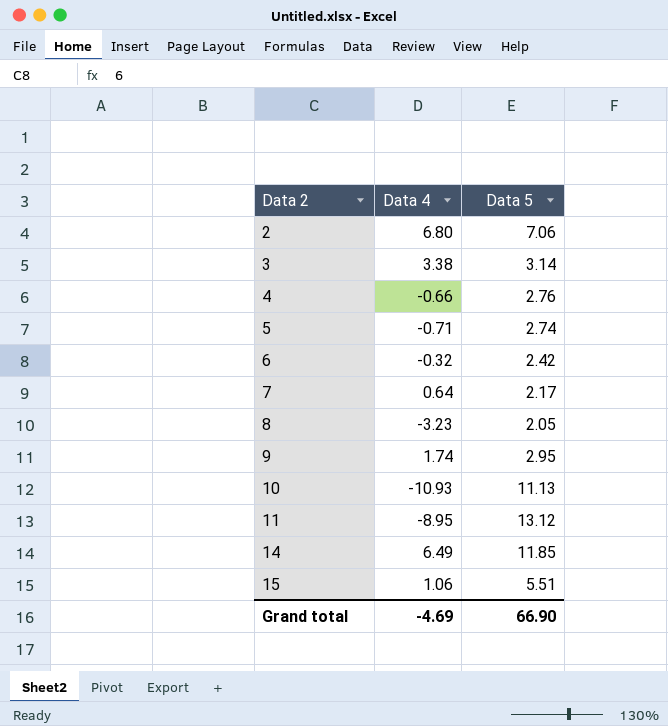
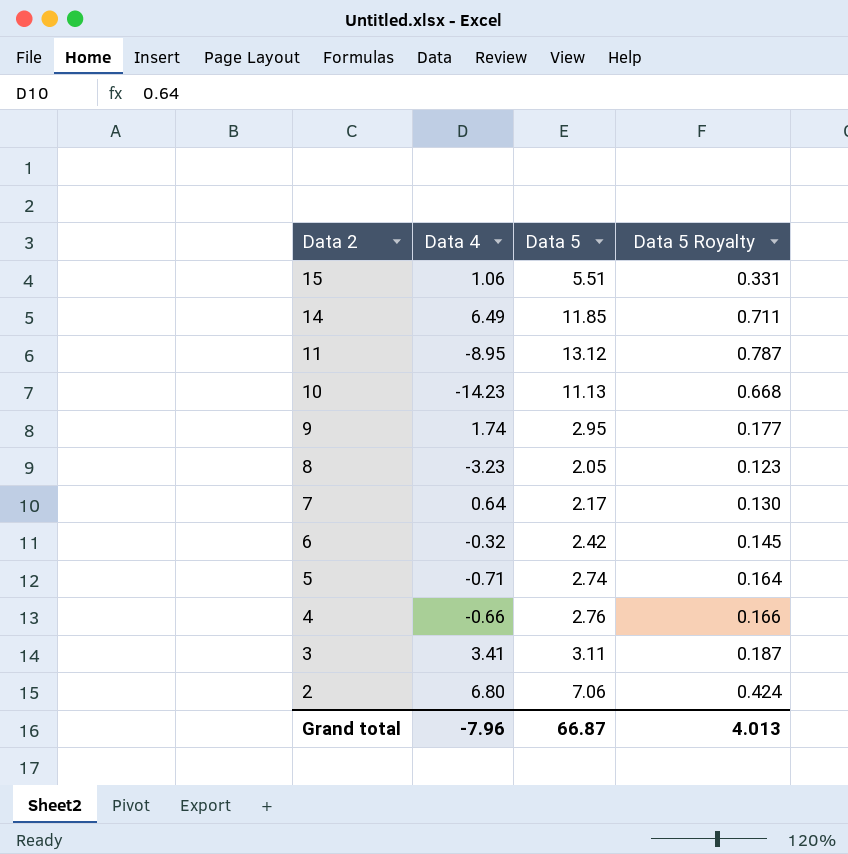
row order: Data 2 ascending -> Data 2 descending
column Data 5 Royalty | formula: none -> [Data 5] * 0.06
10 | Data 4: -10.93 -> -14.23
3 | Data 4: 3.38 -> 3.41
3 | Data 5: 3.14 -> 3.11
Grand total | Data 4: -4.69 -> -7.96
Grand total | Data 5: 66.90 -> 66.87

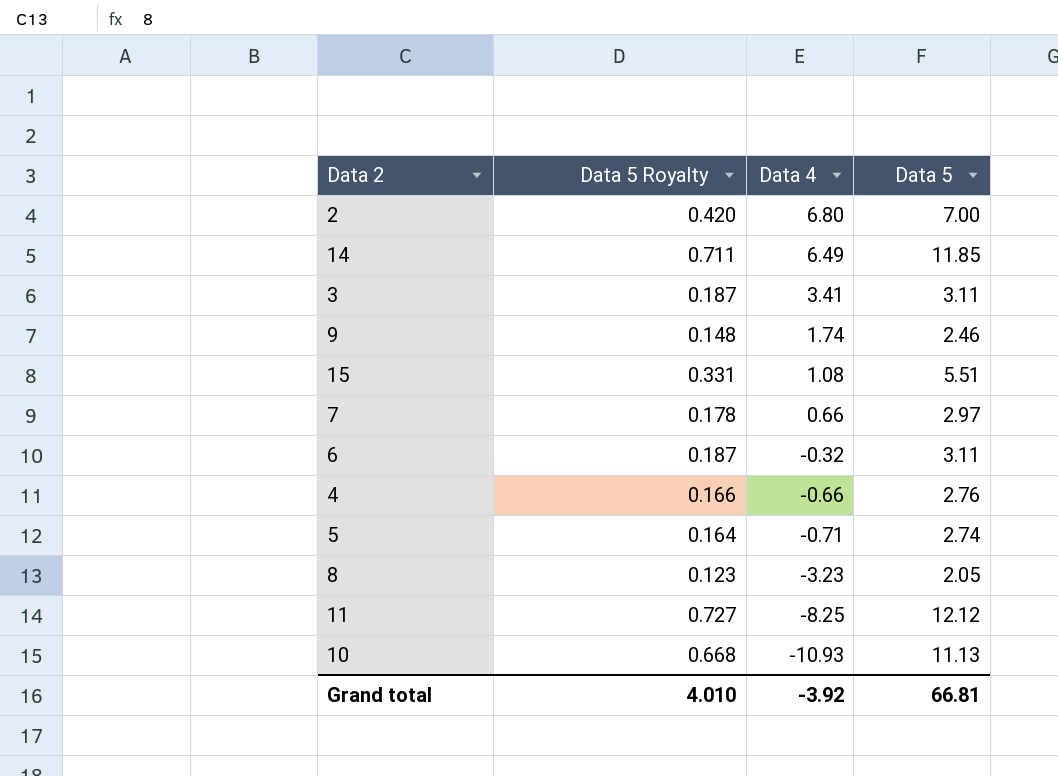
row order: Data 2 descending -> Data 4 descending
column Data 5 Royalty | position: 4 -> 2
2 | Data 5 Royalty: 0.424 -> 0.420
2 | Data 5: 7.06 -> 7.00
9 | Data 5 Royalty: 0.177 -> 0.148
9 | Data 5: 2.95 -> 2.46
15 | Data 4: 1.06 -> 1.08
7 | Data 5 Royalty: 0.130 -> 0.178
7 | Data 4: 0.64 -> 0.66
7 | Data 5: 2.17 -> 2.97
6 | Data 5 Royalty: 0.145 -> 0.187
6 | Data 5: 2.42 -> 3.11
11 | Data 5 Royalty: 0.787 -> 0.727
11 | Data 4: -8.95 -> -8.25
11 | Data 5: 13.12 -> 12.12
10 | Data 4: -14.23 -> -10.93
Grand total | Data 5 Royalty: 4.013 -> 4.010
Grand total | Data 4: -7.96 -> -3.92
Grand total | Data 5: 66.87 -> 66.81

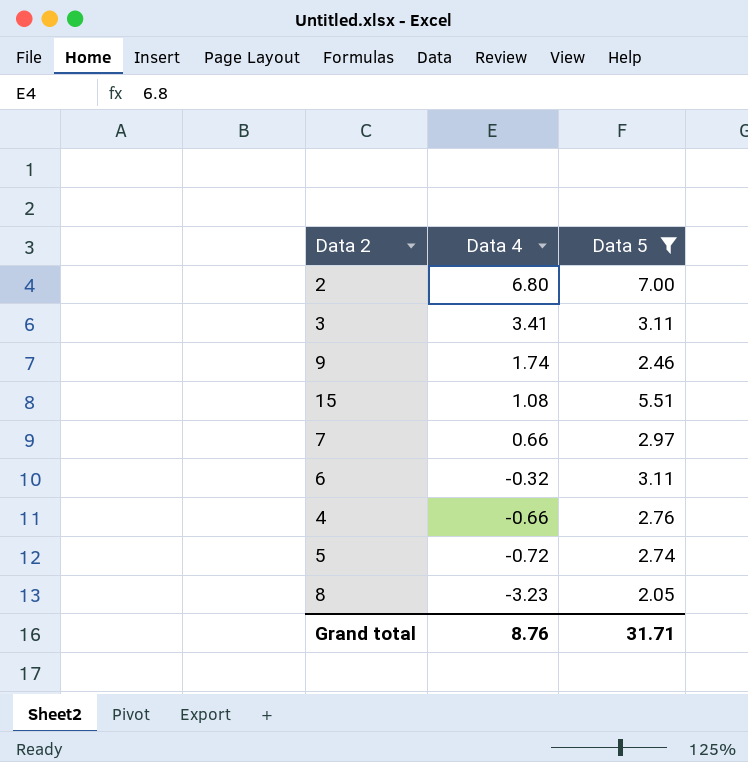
filter: none -> Data 5 <= 7.00
column Data 5 Royalty | formula: [Data 5] * 0.06 -> none
5 | Data 4: -0.71 -> -0.72
Grand total | Data 4: -3.92 -> 8.76
Grand total | Data 5: 66.81 -> 31.71

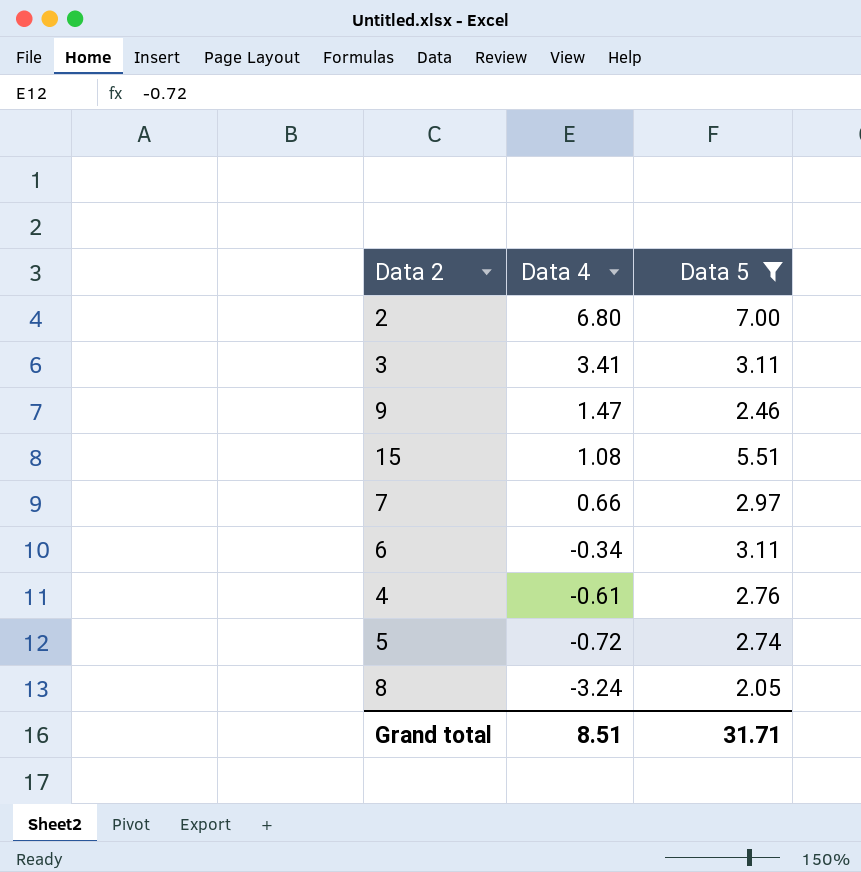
9 | Data 4: 1.74 -> 1.47
6 | Data 4: -0.32 -> -0.34
4 | Data 4: -0.66 -> -0.61
8 | Data 4: -3.23 -> -3.24
Grand total | Data 4: 8.76 -> 8.51

